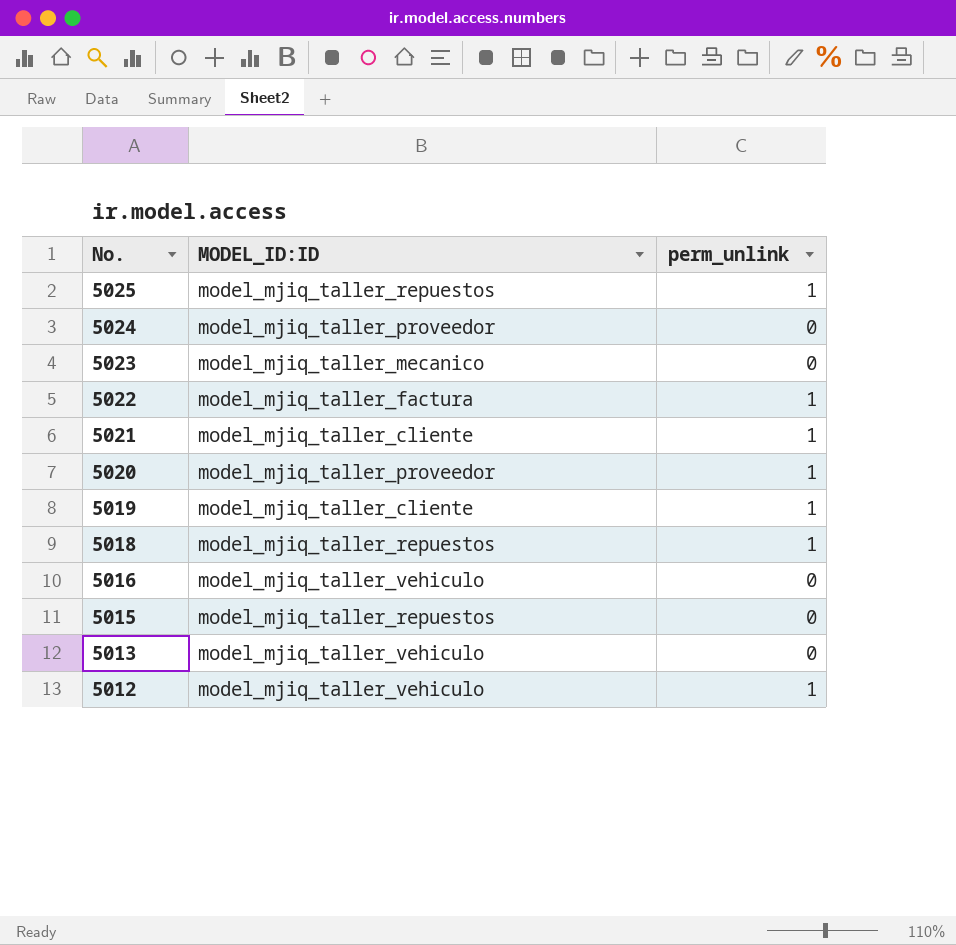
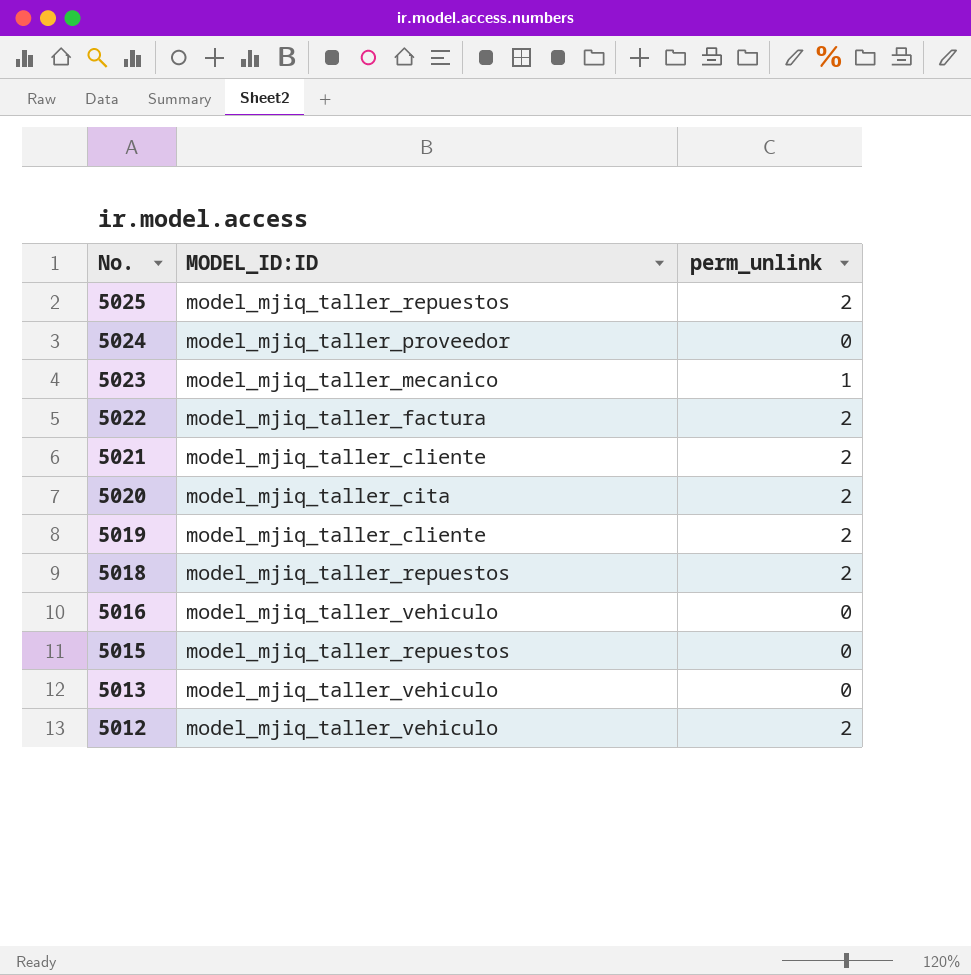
5025 | perm_unlink: 1 -> 2
5023 | perm_unlink: 0 -> 1
5022 | perm_unlink: 1 -> 2
5021 | perm_unlink: 1 -> 2
5020 | MODEL_ID:ID: model_mjiq_taller_proveedor -> model_mjiq_taller_cita
5020 | perm_unlink: 1 -> 2
5019 | perm_unlink: 1 -> 2
5018 | perm_unlink: 1 -> 2
5012 | perm_unlink: 1 -> 2

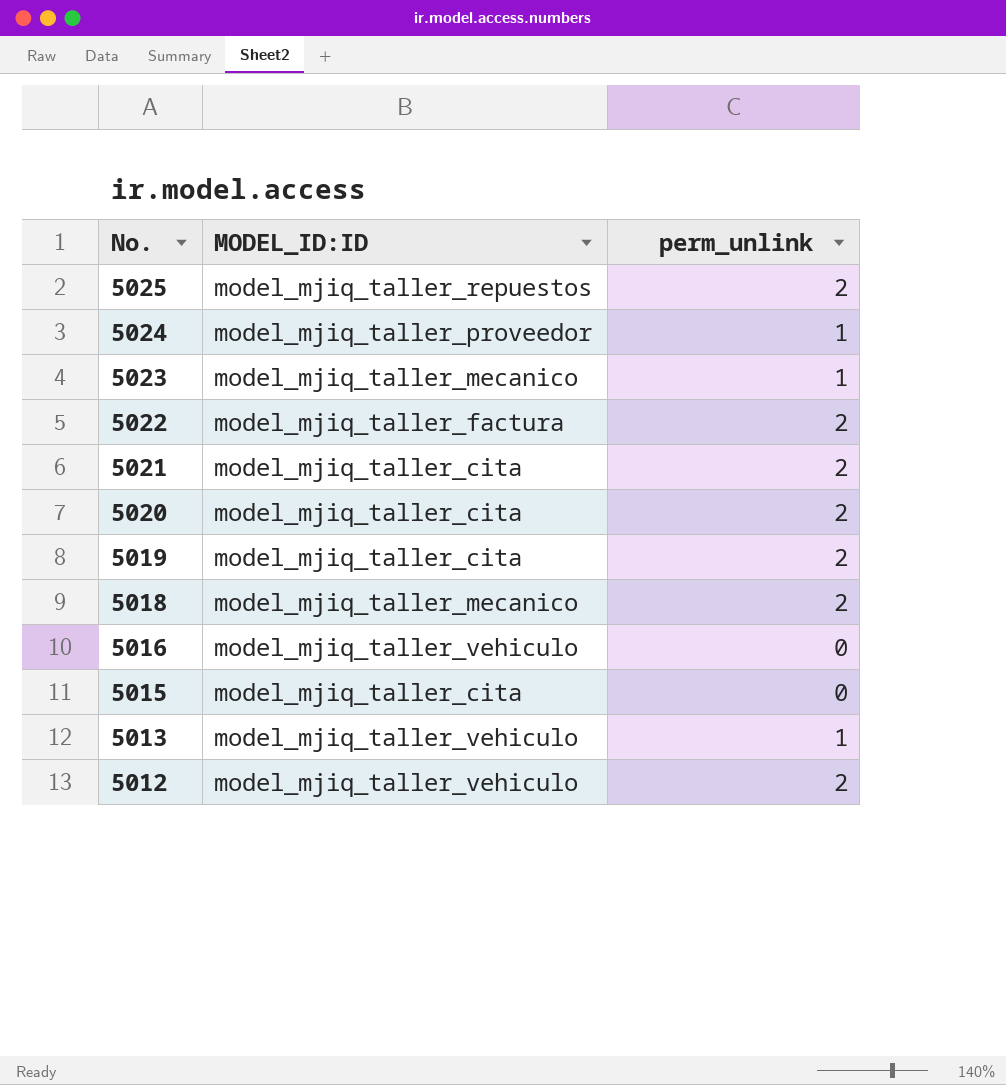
5024 | perm_unlink: 0 -> 1
5021 | MODEL_ID:ID: model_mjiq_taller_cliente -> model_mjiq_taller_cita
5019 | MODEL_ID:ID: model_mjiq_taller_cliente -> model_mjiq_taller_cita
5018 | MODEL_ID:ID: model_mjiq_taller_repuestos -> model_mjiq_taller_mecanico
5015 | MODEL_ID:ID: model_mjiq_taller_repuestos -> model_mjiq_taller_cita
5013 | perm_unlink: 0 -> 1

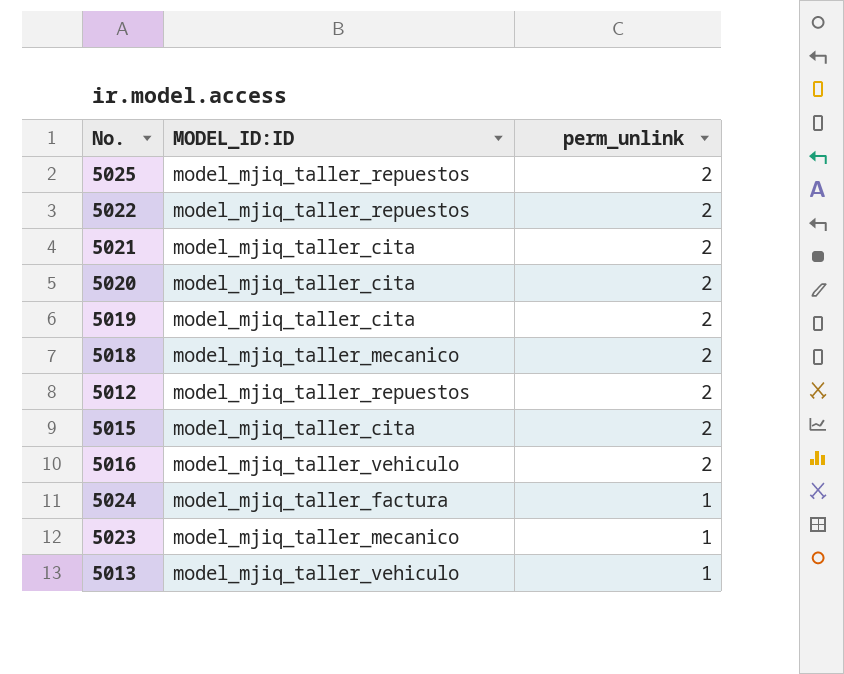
row order: No. descending -> perm_unlink descending
5022 | MODEL_ID:ID: model_mjiq_taller_factura -> model_mjiq_taller_repuestos
5012 | MODEL_ID:ID: model_mjiq_taller_vehiculo -> model_mjiq_taller_repuestos
5015 | perm_unlink: 0 -> 2
5016 | perm_unlink: 0 -> 2
5024 | MODEL_ID:ID: model_mjiq_taller_proveedor -> model_mjiq_taller_factura

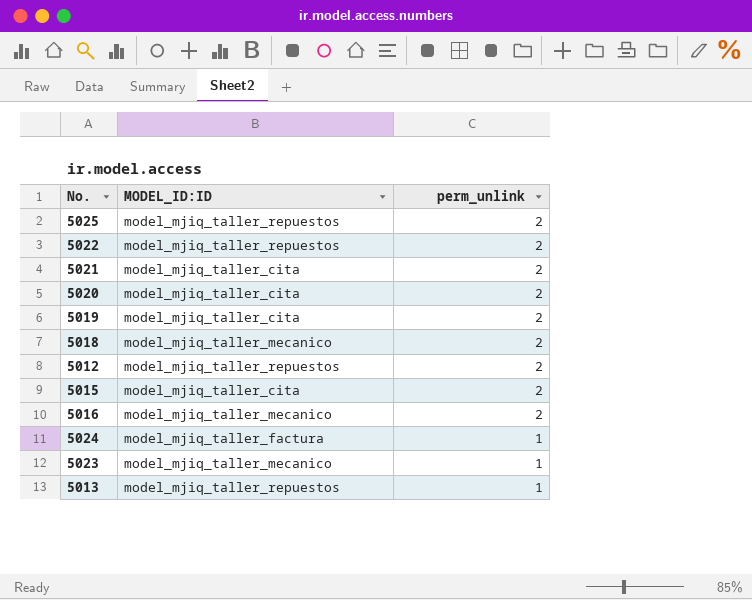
5016 | MODEL_ID:ID: model_mjiq_taller_vehiculo -> model_mjiq_taller_mecanico
5013 | MODEL_ID:ID: model_mjiq_taller_vehiculo -> model_mjiq_taller_repuestos

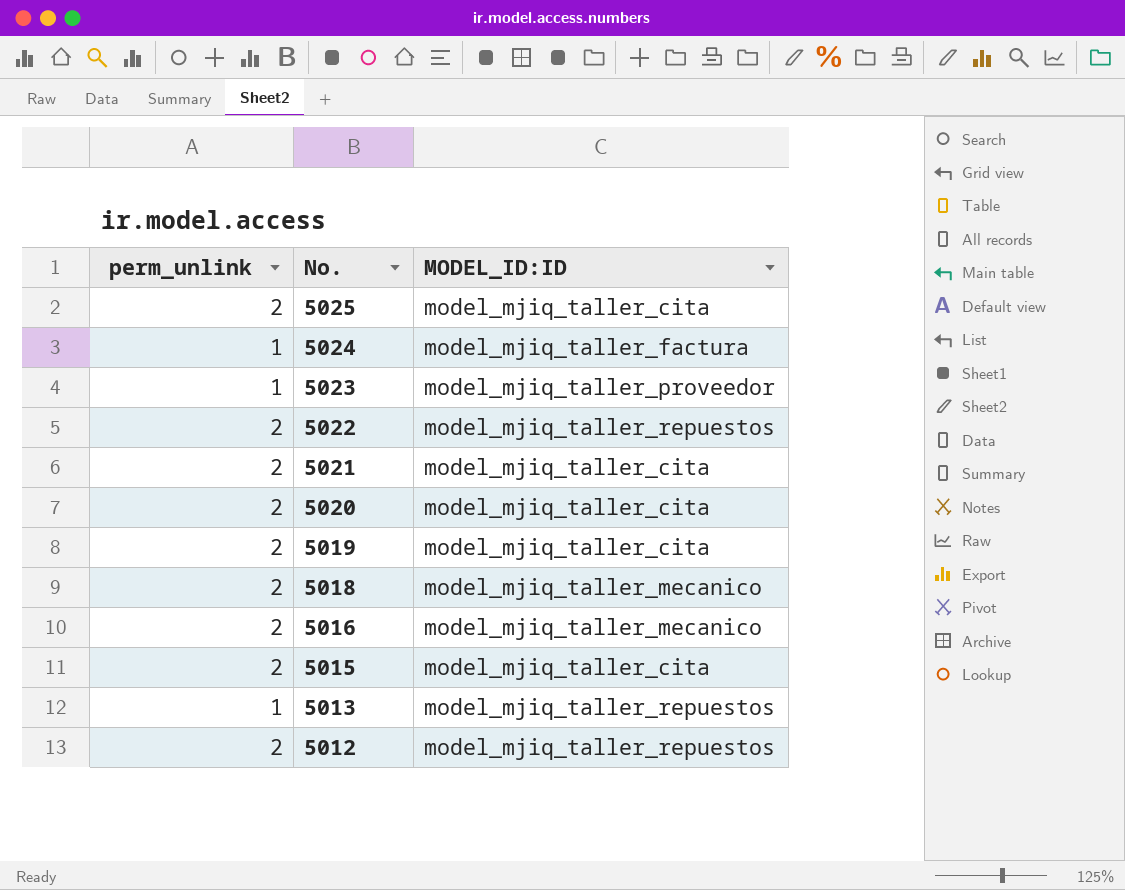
row order: perm_unlink descending -> No. descending
column perm_unlink | position: 3 -> 1
5025 | MODEL_ID:ID: model_mjiq_taller_repuestos -> model_mjiq_taller_cita
5023 | MODEL_ID:ID: model_mjiq_taller_mecanico -> model_mjiq_taller_proveedor

